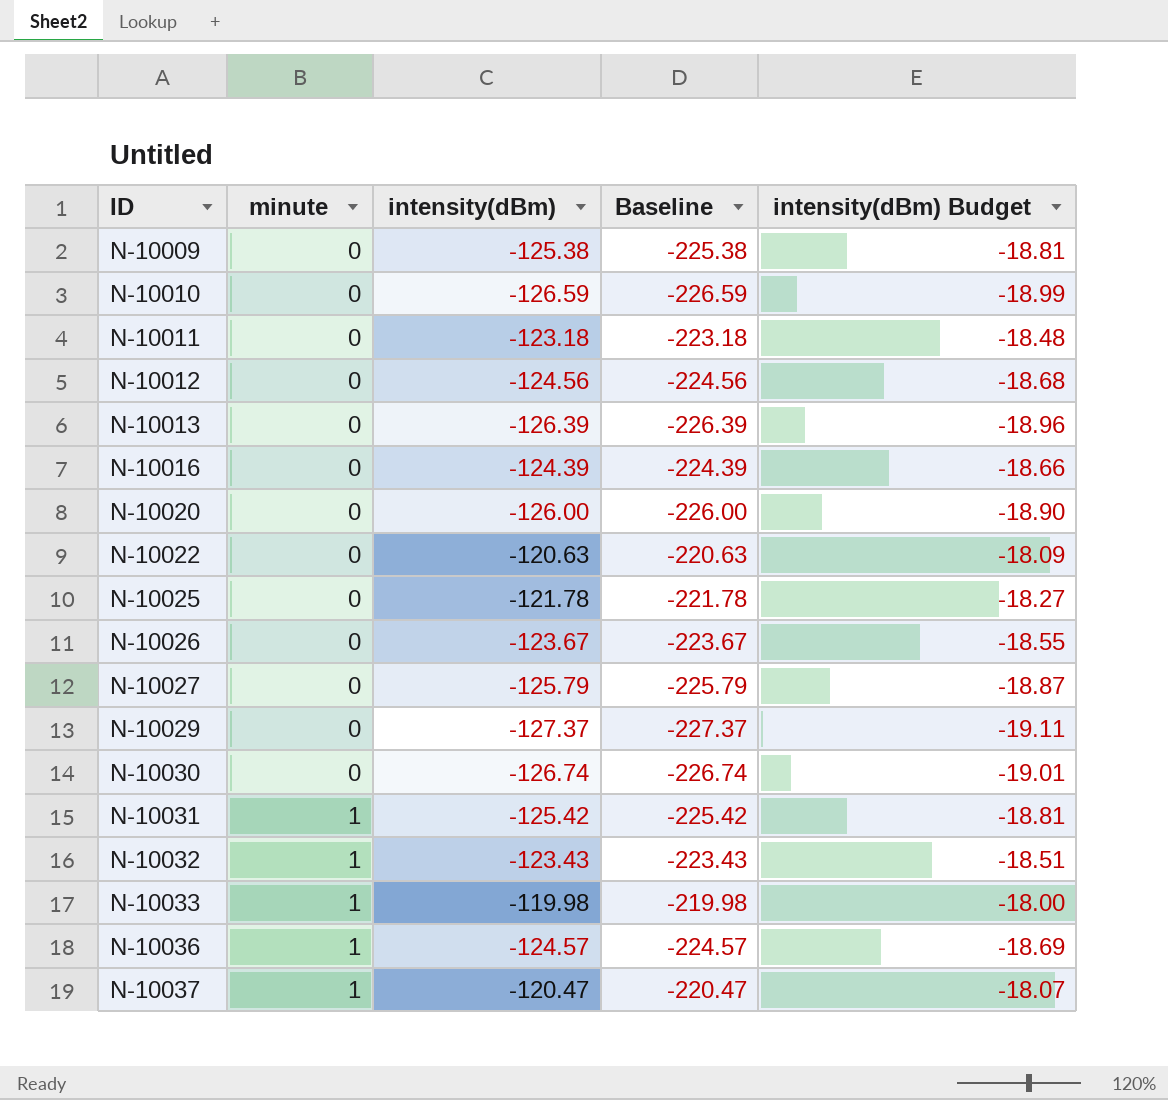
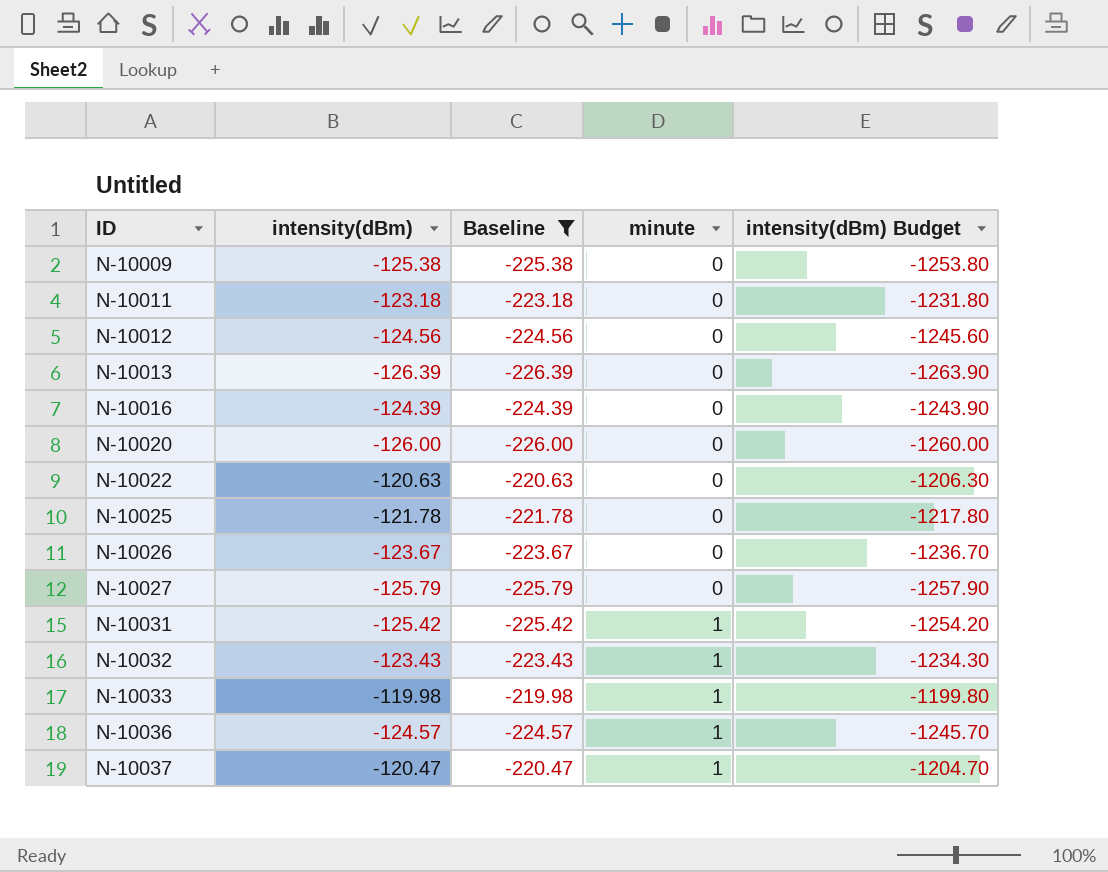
filter: none -> Baseline >= -226.39
column minute | position: 2 -> 4
column intensity(dBm) Budget | formula: [intensity(dBm)] * 0.15 -> [intensity(dBm)] * 10

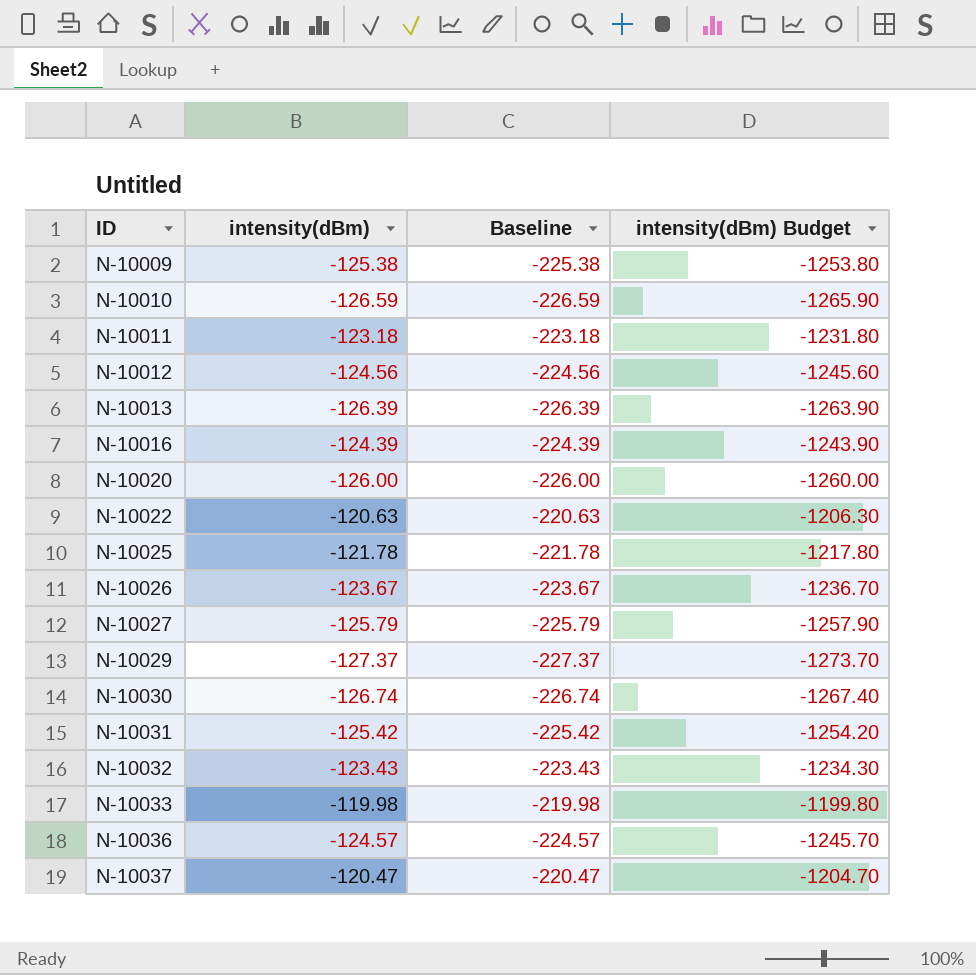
filter: Baseline >= -226.39 -> none
column minute | position: 4 -> none

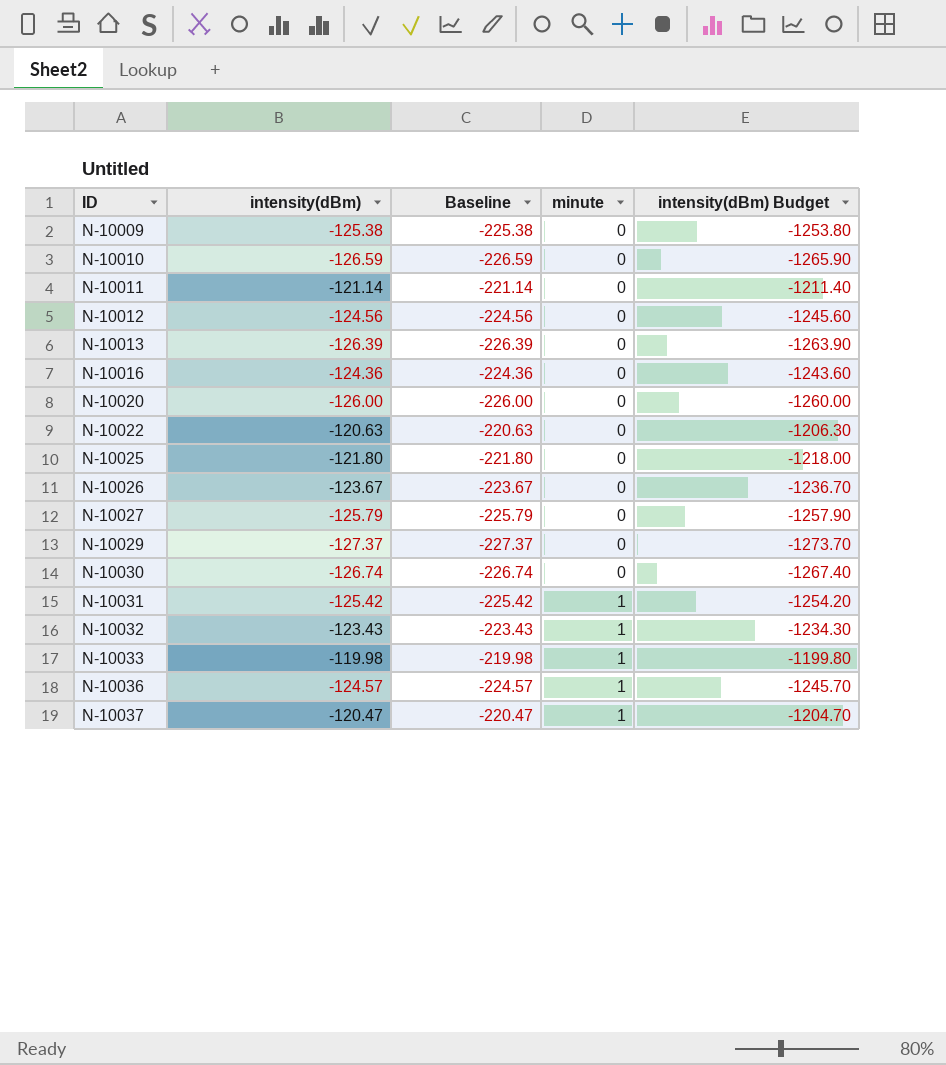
column minute | position: none -> 4
N-10011 | intensity(dBm): -123.18 -> -121.14
N-10011 | Baseline: -223.18 -> -221.14
N-10011 | intensity(dBm) Budget: -1231.80 -> -1211.40
N-10016 | intensity(dBm): -124.39 -> -124.36
N-10016 | Baseline: -224.39 -> -224.36
N-10016 | intensity(dBm) Budget: -1243.90 -> -1243.60
N-10025 | intensity(dBm): -121.78 -> -121.80
N-10025 | Baseline: -221.78 -> -221.80
N-10025 | intensity(dBm) Budget: -1217.80 -> -1218.00

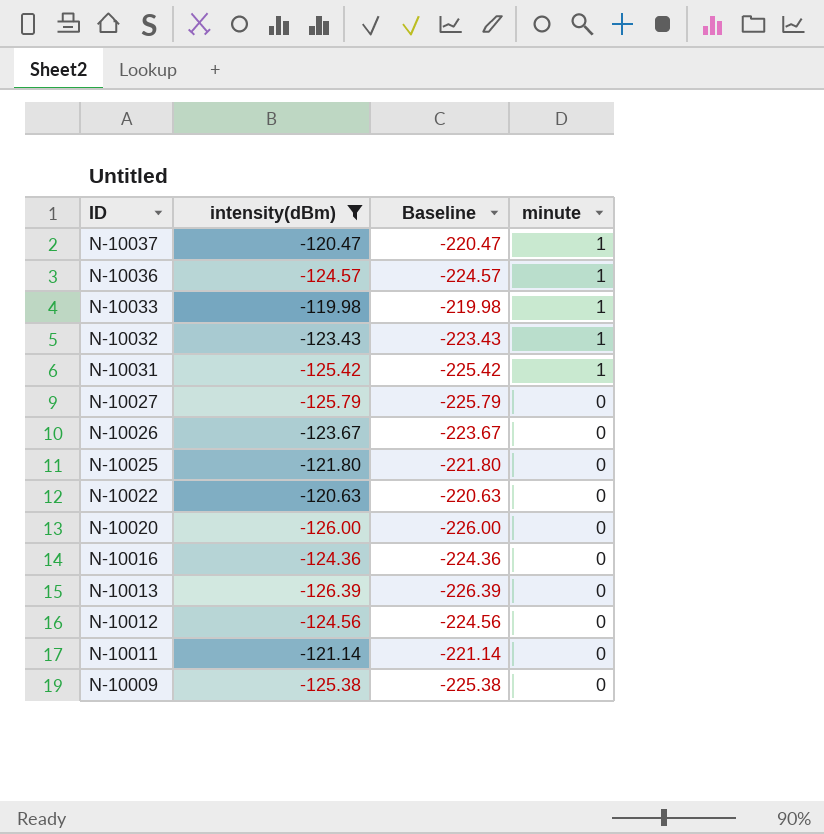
filter: none -> intensity(dBm) >= -126.39
row order: ID ascending -> ID descending
column intensity(dBm) Budget | formula: [intensity(dBm)] * 10 -> none

